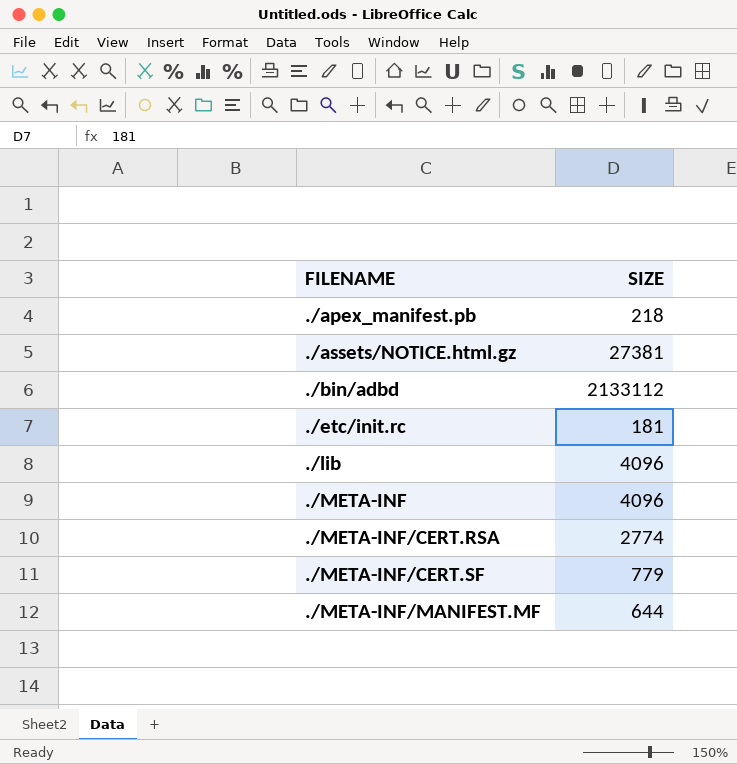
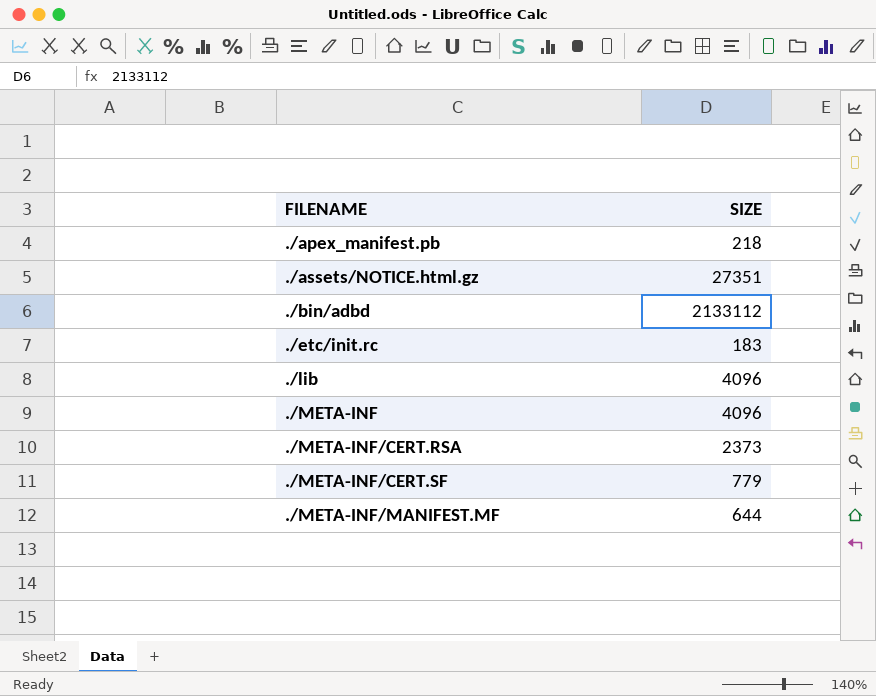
./assets/NOTICE.html.gz | SIZE: 27381 -> 27351
./etc/init.rc | SIZE: 181 -> 183
./META-INF/CERT.RSA | SIZE: 2774 -> 2373

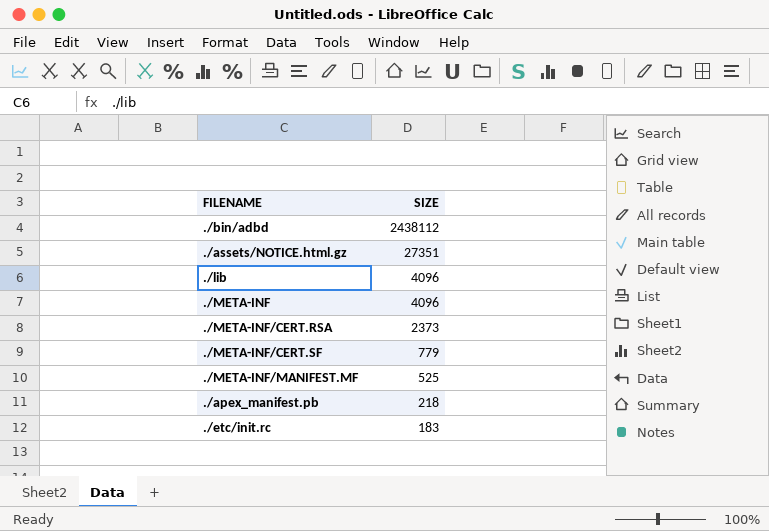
row order: FILENAME ascending -> SIZE descending
./bin/adbd | SIZE: 2133112 -> 2438112
./META-INF/MANIFEST.MF | SIZE: 644 -> 525

